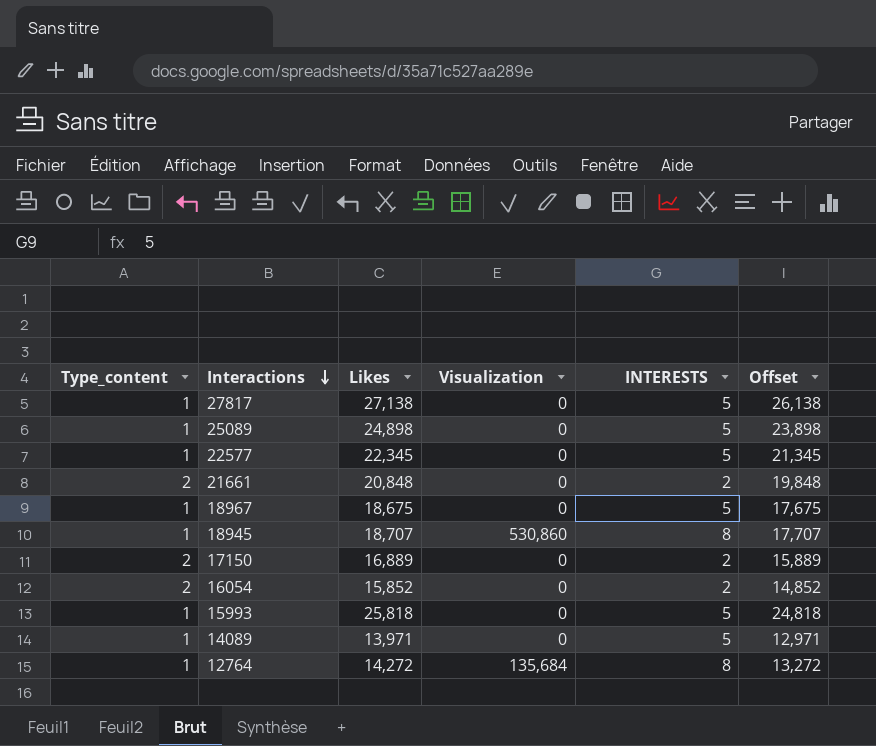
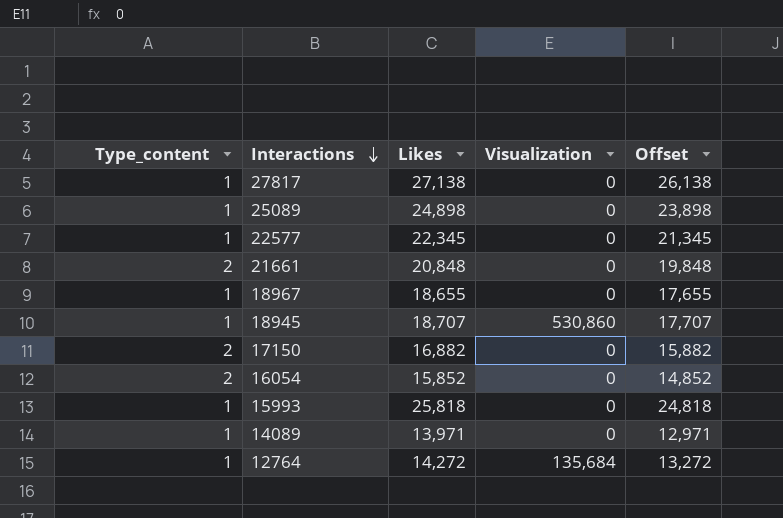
column INTERESTS | position: 5 -> none
18967 | Likes: 18,675 -> 18,655
18967 | Offset: 17,675 -> 17,655
17150 | Likes: 16,889 -> 16,882
17150 | Offset: 15,889 -> 15,882

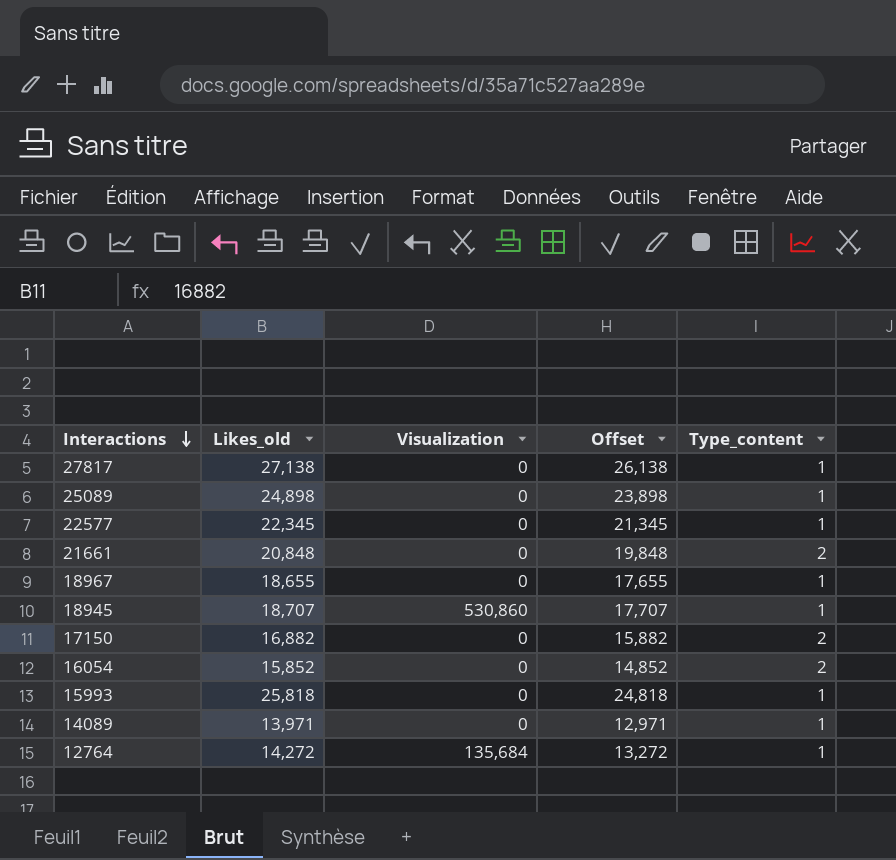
column name: Likes -> Likes_old
column Type_content | position: 1 -> 5

